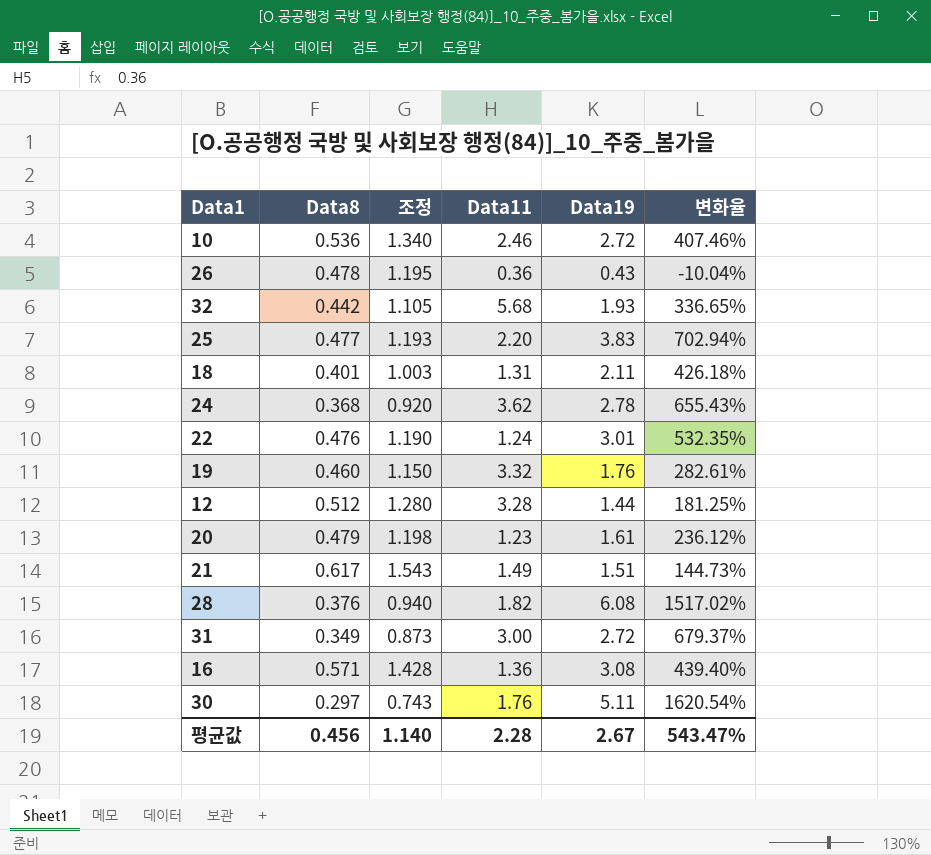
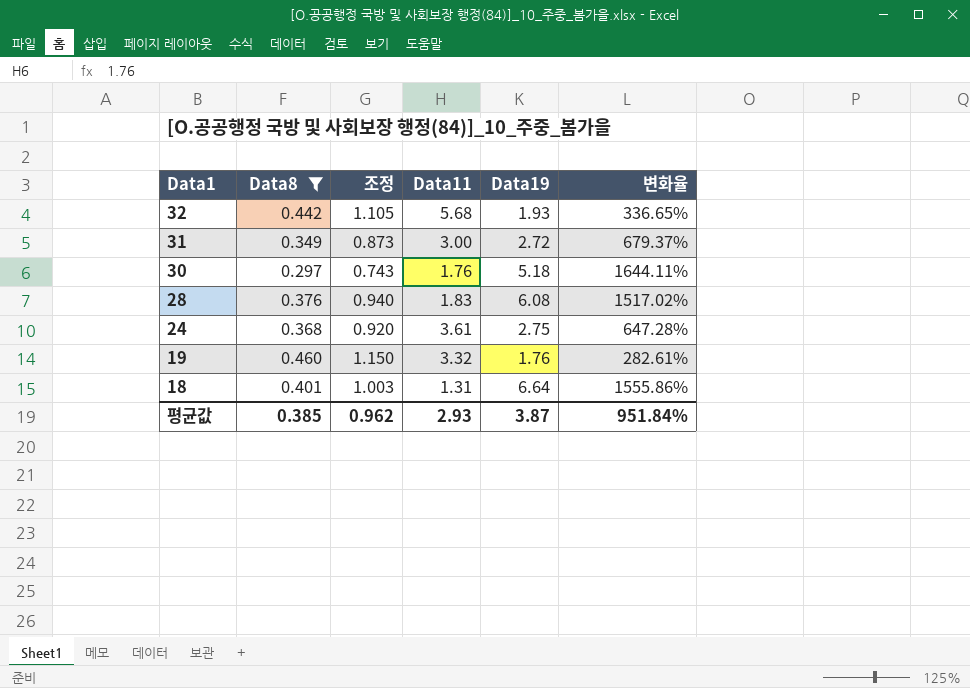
filter: none -> Data8 <= 0.460
row order: none -> Data1 descending
30 | Data19: 5.11 -> 5.18
30 | 변화율: 1620.54% -> 1644.11%
28 | Data11: 1.82 -> 1.83
24 | Data11: 3.62 -> 3.61
24 | Data19: 2.78 -> 2.75
24 | 변화율: 655.43% -> 647.28%
18 | Data19: 2.11 -> 6.64
18 | 변화율: 426.18% -> 1555.86%
평균값 | Data8: 0.456 -> 0.385
평균값 | 조정: 1.140 -> 0.962
평균값 | Data11: 2.28 -> 2.93
평균값 | Data19: 2.67 -> 3.87
평균값 | 변화율: 543.47% -> 951.84%

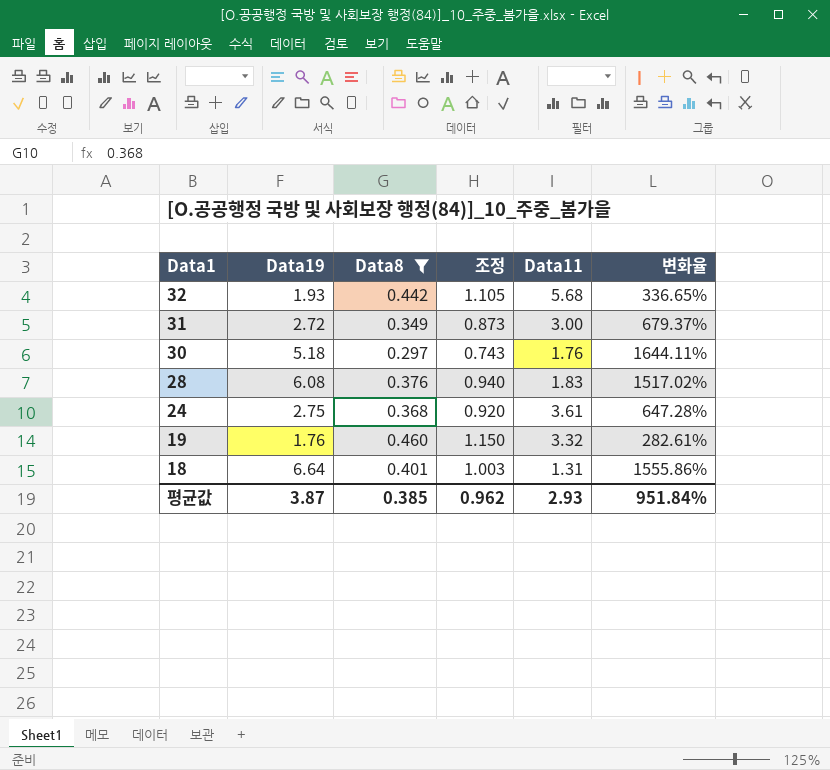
column Data19 | position: 5 -> 2

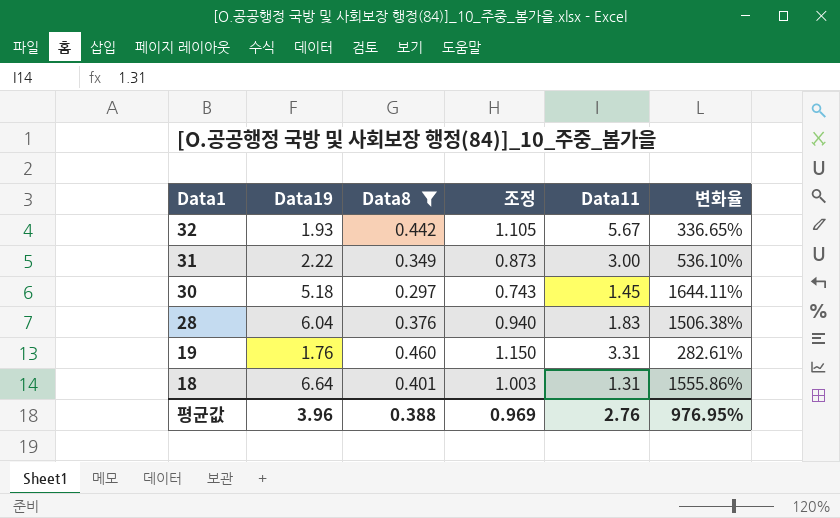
row 24: 2.75 | 0.368 | 0.920 | 3.61 | 647.28% -> none
32 | Data11: 5.68 -> 5.67
31 | Data19: 2.72 -> 2.22
31 | 변화율: 679.37% -> 536.10%
30 | Data11: 1.76 -> 1.45
28 | Data19: 6.08 -> 6.04
28 | 변화율: 1517.02% -> 1506.38%
19 | Data11: 3.32 -> 3.31
평균값 | Data19: 3.87 -> 3.96
평균값 | Data8: 0.385 -> 0.388
평균값 | 조정: 0.962 -> 0.969
평균값 | Data11: 2.93 -> 2.76
평균값 | 변화율: 951.84% -> 976.95%

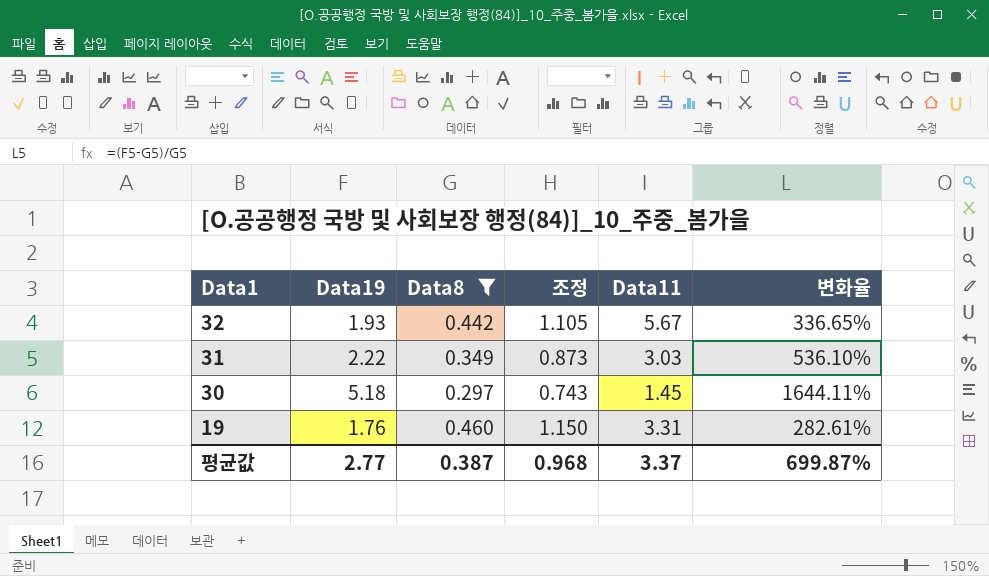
row 28: 6.04 | 0.376 | 0.940 | 1.83 | 1506.38% -> none
row 18: 6.64 | 0.401 | 1.003 | 1.31 | 1555.86% -> none
31 | Data11: 3.00 -> 3.03
평균값 | Data19: 3.96 -> 2.77
평균값 | Data8: 0.388 -> 0.387
평균값 | 조정: 0.969 -> 0.968
평균값 | Data11: 2.76 -> 3.37
평균값 | 변화율: 976.95% -> 699.87%

